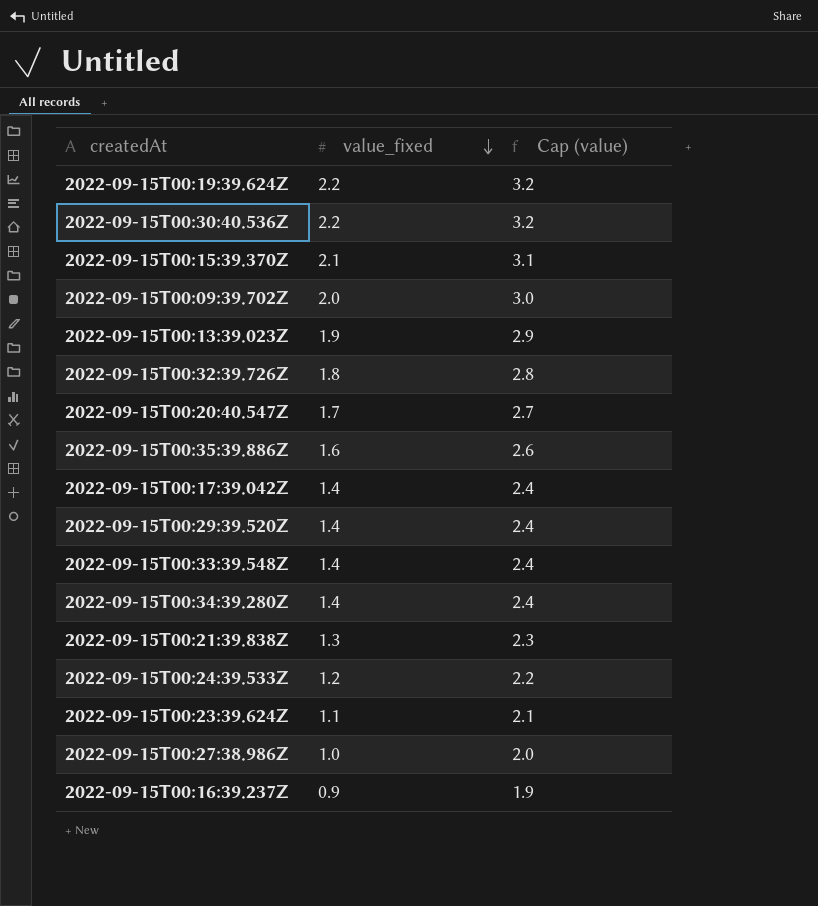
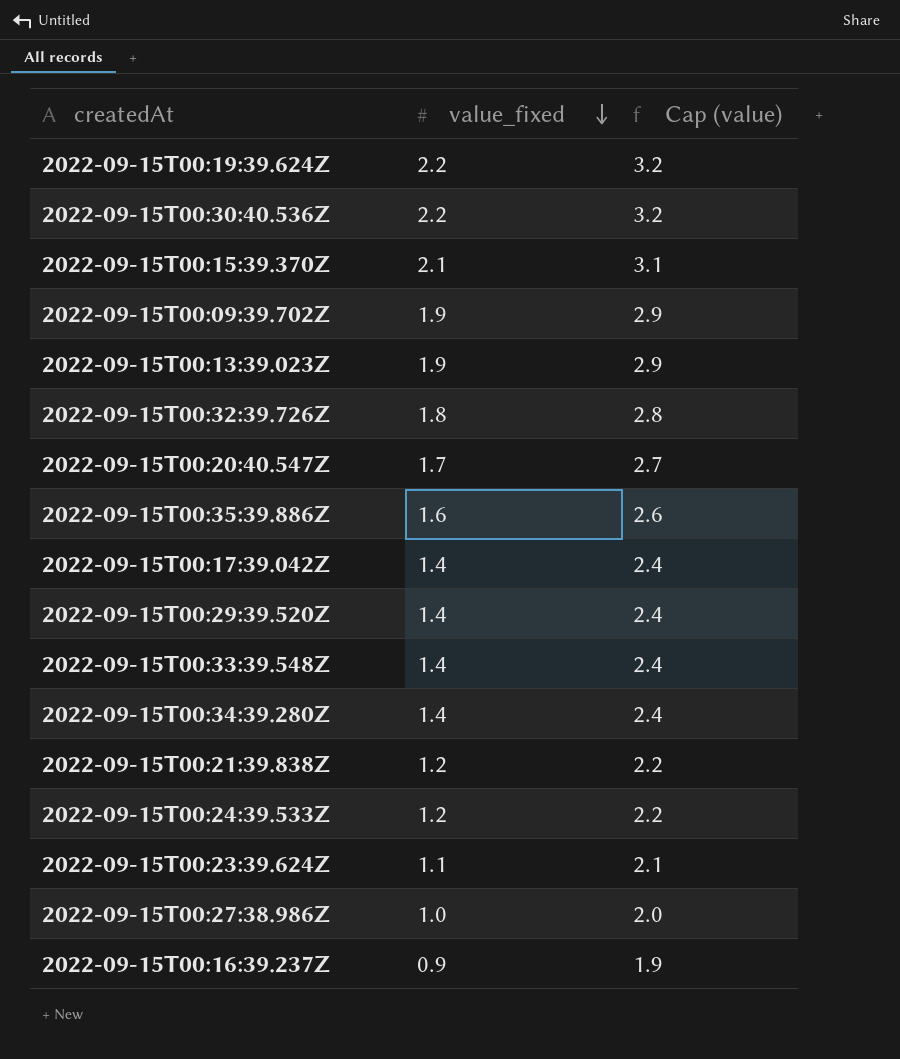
2022-09-15T00:09:39.702Z | value_fixed: 2.0 -> 1.9
2022-09-15T00:09:39.702Z | Cap (value): 3.0 -> 2.9
2022-09-15T00:21:39.838Z | value_fixed: 1.3 -> 1.2
2022-09-15T00:21:39.838Z | Cap (value): 2.3 -> 2.2

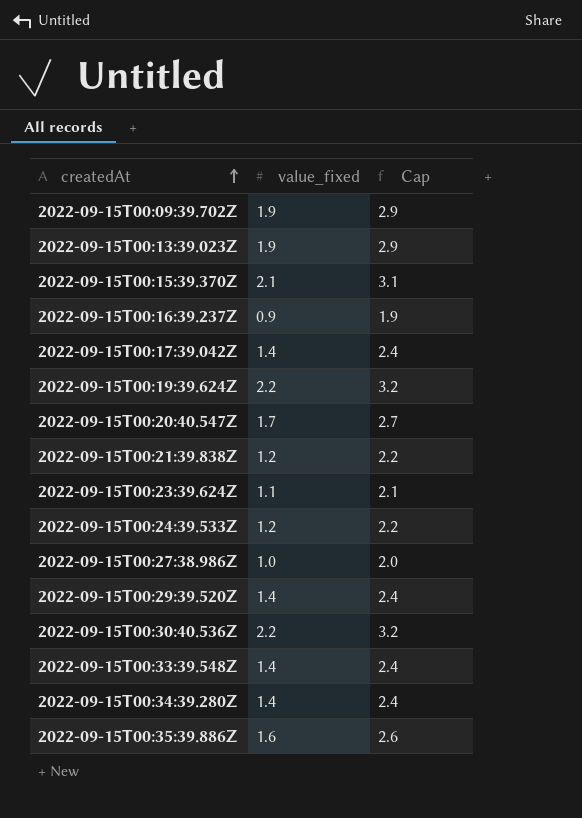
row order: value_fixed descending -> createdAt ascending
column name: Cap (value) -> Cap
row 2022-09-15T00:32:39.726Z: 1.8 | 2.8 -> none

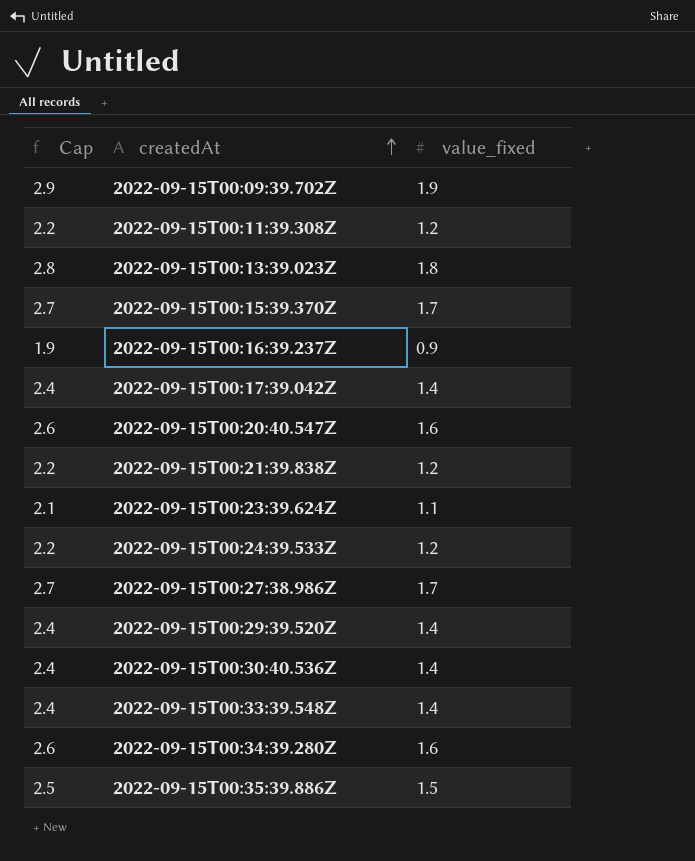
column Cap | position: 3 -> 1
row 2022-09-15T00:19:39.624Z: 2.2 | 3.2 -> none
row 2022-09-15T00:11:39.308Z: none -> 2.2 | 1.2
2022-09-15T00:13:39.023Z | Cap: 2.9 -> 2.8
2022-09-15T00:13:39.023Z | value_fixed: 1.9 -> 1.8
2022-09-15T00:15:39.370Z | Cap: 3.1 -> 2.7
2022-09-15T00:15:39.370Z | value_fixed: 2.1 -> 1.7
2022-09-15T00:20:40.547Z | Cap: 2.7 -> 2.6
2022-09-15T00:20:40.547Z | value_fixed: 1.7 -> 1.6
2022-09-15T00:27:38.986Z | Cap: 2.0 -> 2.7
2022-09-15T00:27:38.986Z | value_fixed: 1.0 -> 1.7
2022-09-15T00:30:40.536Z | Cap: 3.2 -> 2.4
2022-09-15T00:30:40.536Z | value_fixed: 2.2 -> 1.4
2022-09-15T00:34:39.280Z | Cap: 2.4 -> 2.6
2022-09-15T00:34:39.280Z | value_fixed: 1.4 -> 1.6
2022-09-15T00:35:39.886Z | Cap: 2.6 -> 2.5
2022-09-15T00:35:39.886Z | value_fixed: 1.6 -> 1.5

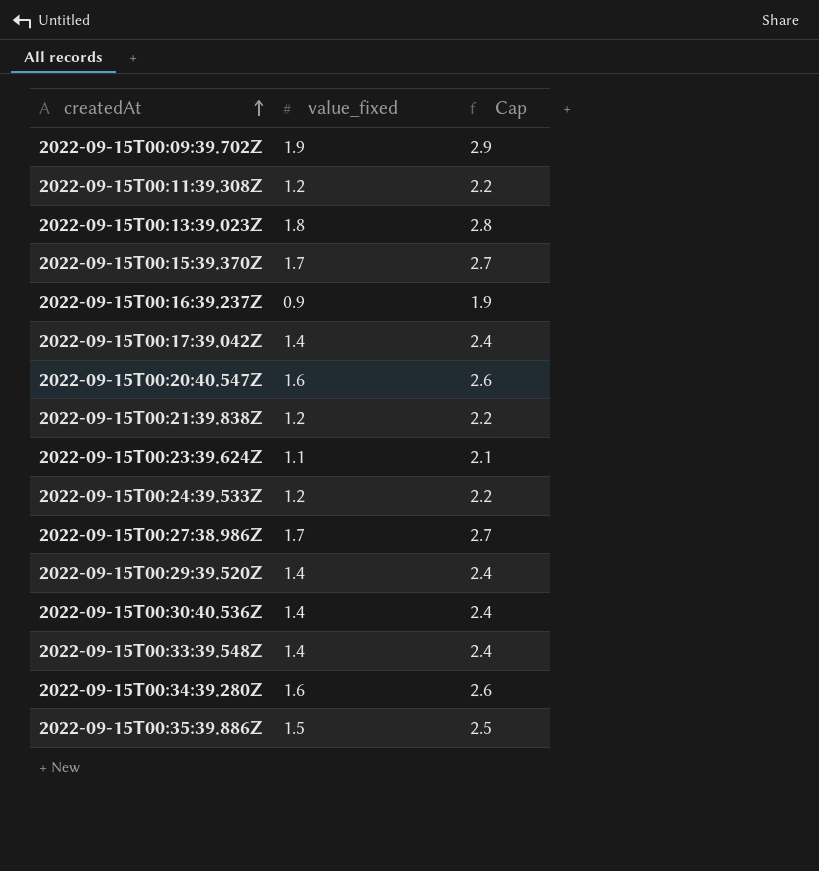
column Cap | position: 1 -> 3

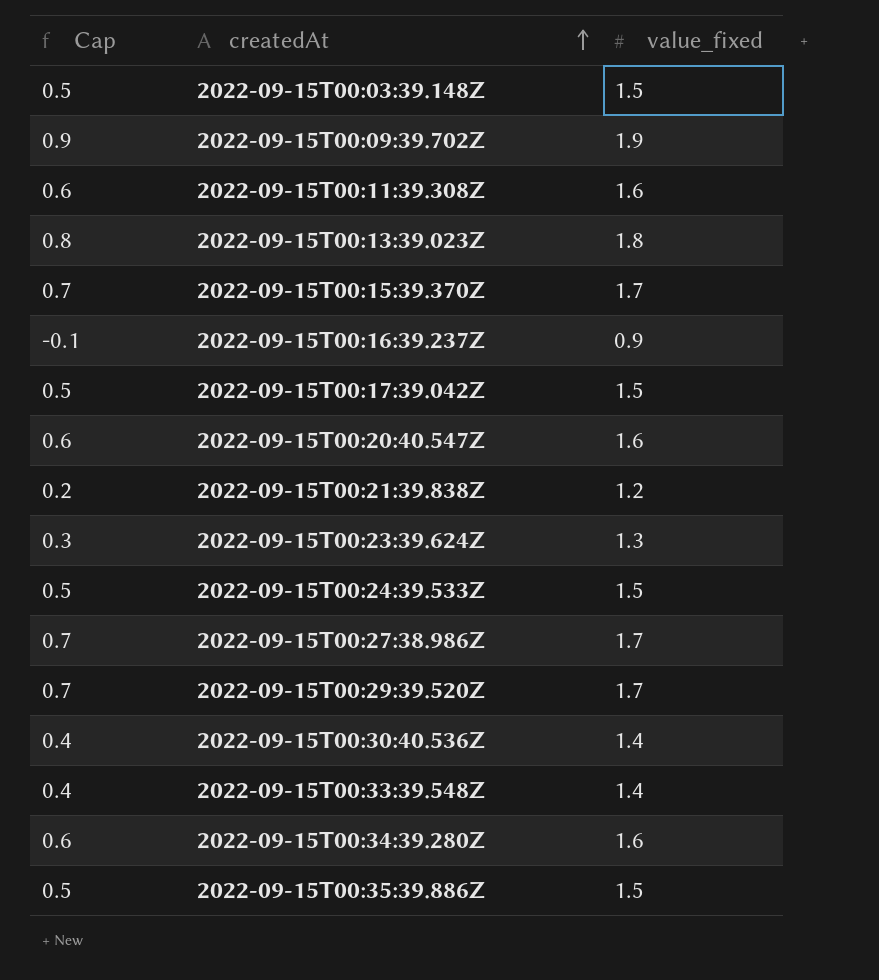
column Cap | formula: [value_fixed] + 1 -> [value_fixed] - 1
column Cap | position: 3 -> 1
row 2022-09-15T00:03:39.148Z: none -> 0.5 | 1.5
2022-09-15T00:11:39.308Z | value_fixed: 1.2 -> 1.6
2022-09-15T00:17:39.042Z | value_fixed: 1.4 -> 1.5
2022-09-15T00:23:39.624Z | value_fixed: 1.1 -> 1.3
2022-09-15T00:24:39.533Z | value_fixed: 1.2 -> 1.5
2022-09-15T00:29:39.520Z | value_fixed: 1.4 -> 1.7

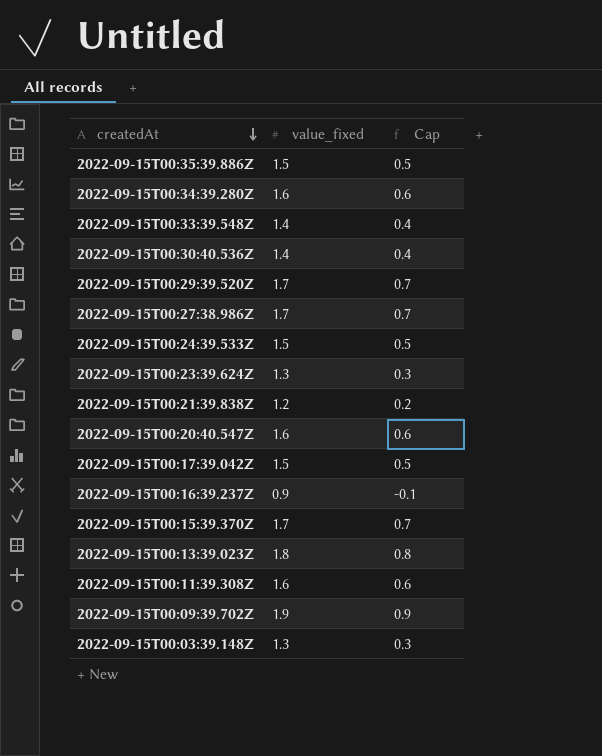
row order: createdAt ascending -> createdAt descending
column Cap | position: 1 -> 3
2022-09-15T00:03:39.148Z | value_fixed: 1.5 -> 1.3
2022-09-15T00:03:39.148Z | Cap: 0.5 -> 0.3

